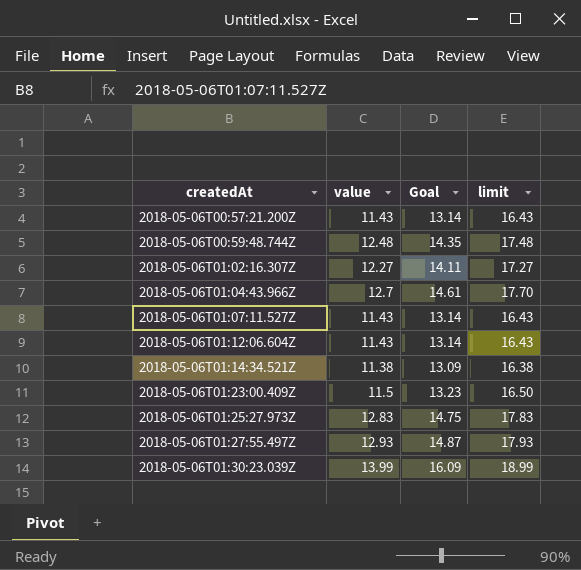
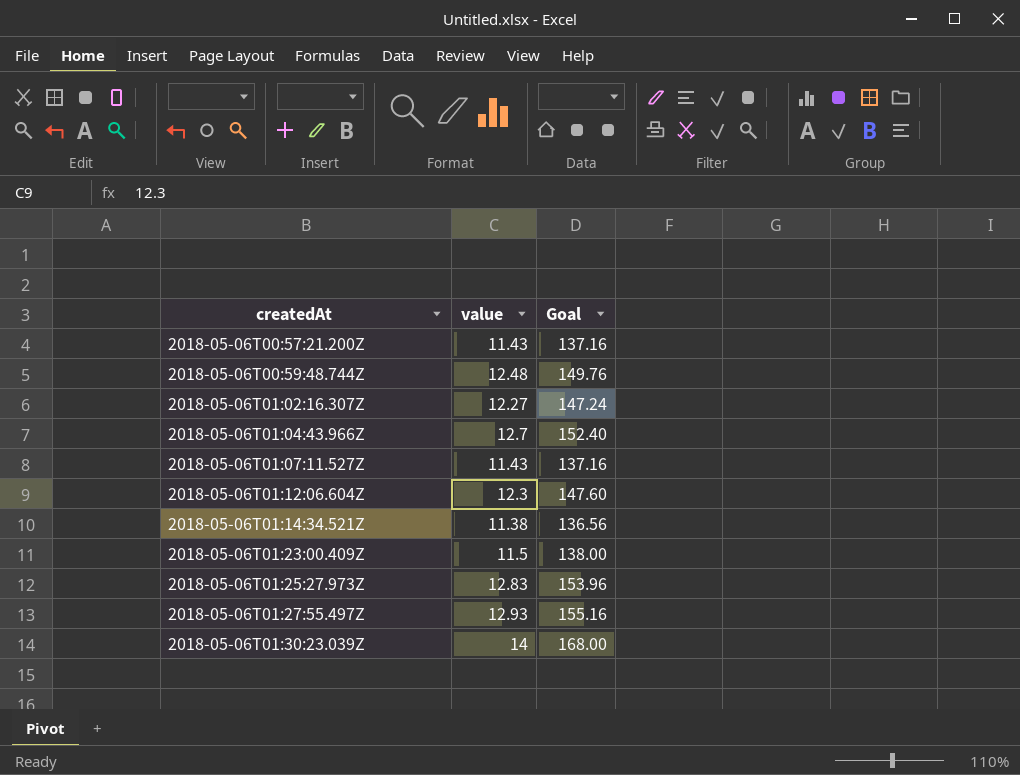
column limit | formula: [value] + 5 -> none
column Goal | formula: [value] * 1.15 -> [value] * 12
2018-05-06T01:12:06.604Z | value: 11.43 -> 12.3
2018-05-06T01:30:23.039Z | value: 13.99 -> 14

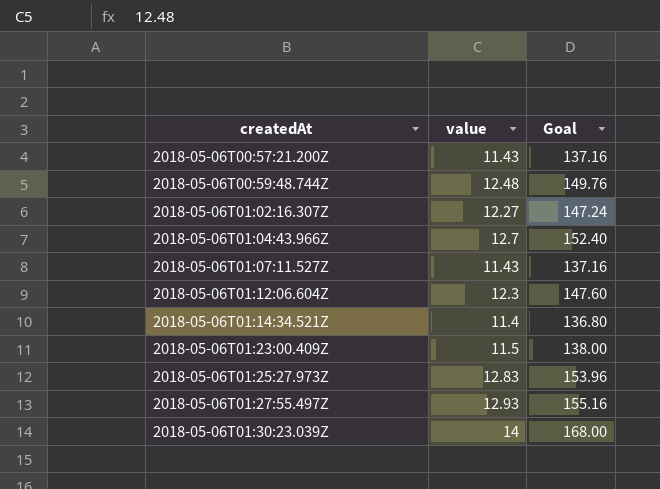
2018-05-06T01:14:34.521Z | value: 11.38 -> 11.4
2018-05-06T01:14:34.521Z | Goal: 136.56 -> 136.80

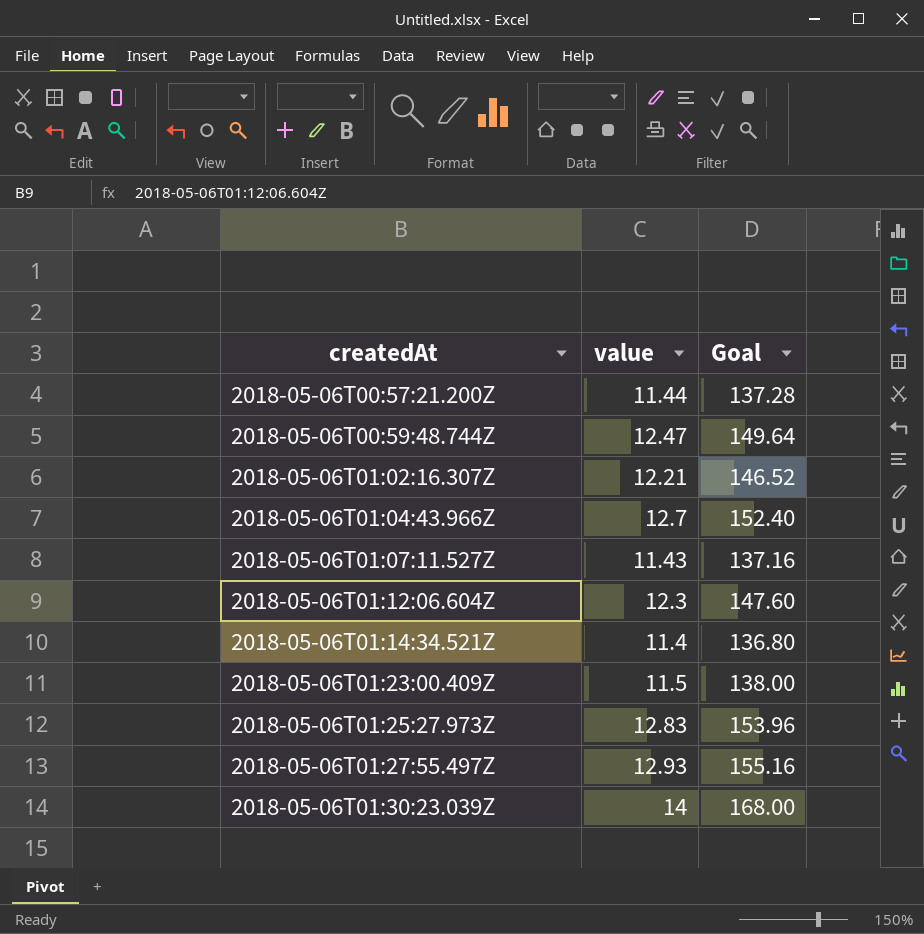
2018-05-06T00:57:21.200Z | value: 11.43 -> 11.44
2018-05-06T00:57:21.200Z | Goal: 137.16 -> 137.28
2018-05-06T00:59:48.744Z | value: 12.48 -> 12.47
2018-05-06T00:59:48.744Z | Goal: 149.76 -> 149.64
2018-05-06T01:02:16.307Z | value: 12.27 -> 12.21
2018-05-06T01:02:16.307Z | Goal: 147.24 -> 146.52

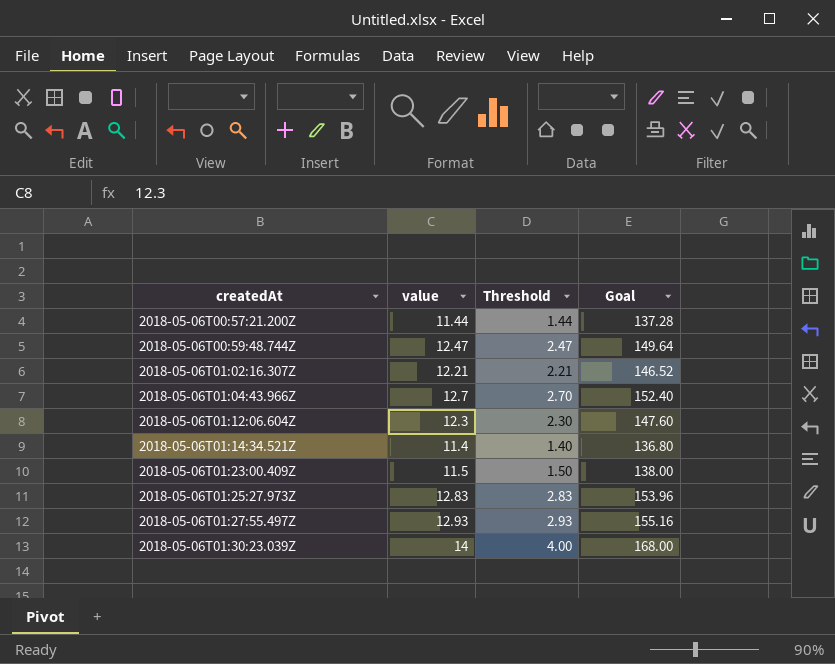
column Threshold | formula: none -> [value] - 10
row 2018-05-06T01:07:11.527Z: 11.43 | 137.16 -> none

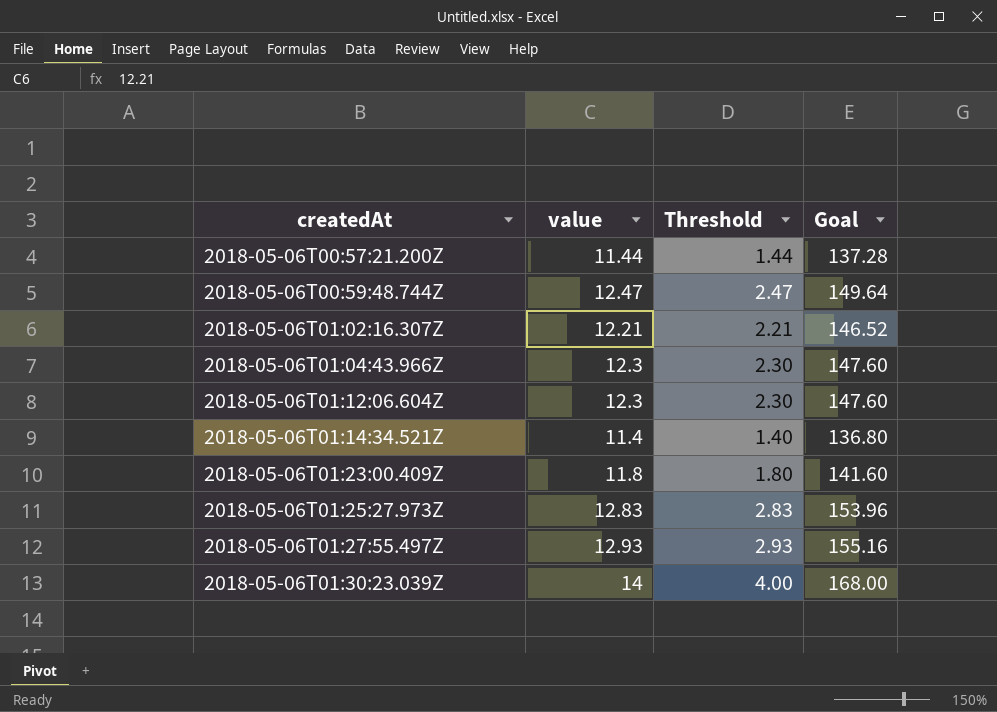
2018-05-06T01:04:43.966Z | value: 12.7 -> 12.3
2018-05-06T01:04:43.966Z | Threshold: 2.70 -> 2.30
2018-05-06T01:04:43.966Z | Goal: 152.40 -> 147.60
2018-05-06T01:23:00.409Z | value: 11.5 -> 11.8
2018-05-06T01:23:00.409Z | Threshold: 1.50 -> 1.80
2018-05-06T01:23:00.409Z | Goal: 138.00 -> 141.60

